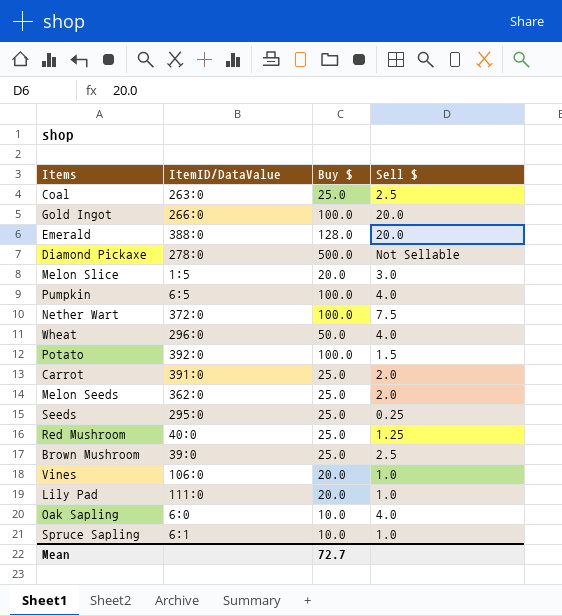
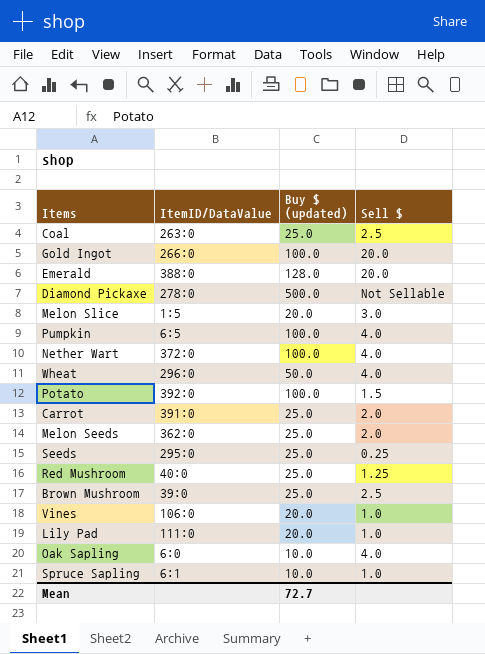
column name: Buy $ -> Buy $ (updated)
Nether Wart | Sell $: 7.5 -> 4.0

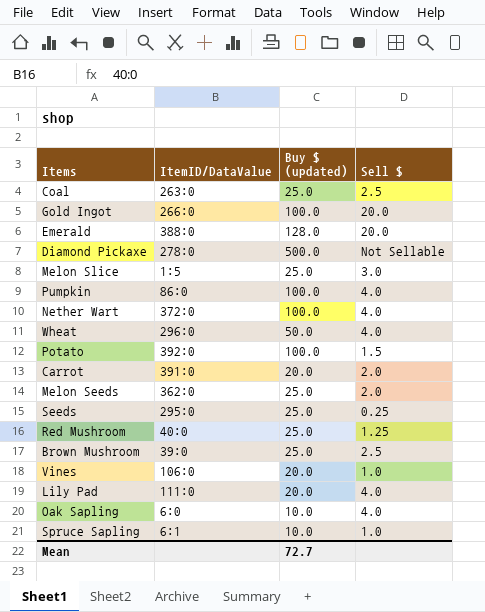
Melon Slice | Buy $ (updated): 20.0 -> 25.0
Pumpkin | ItemID/DataValue: 6:5 -> 86:0
Carrot | Buy $ (updated): 25.0 -> 20.0
Lily Pad | Sell $: 1.0 -> 4.0

